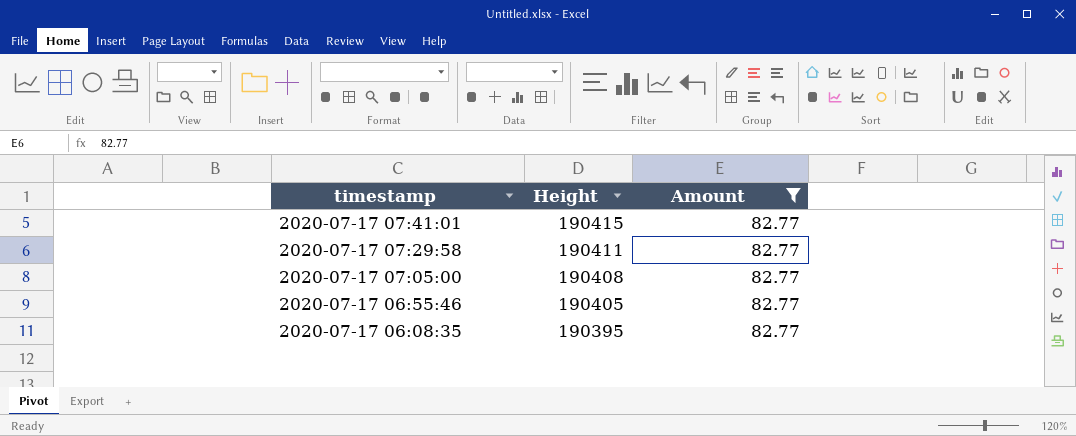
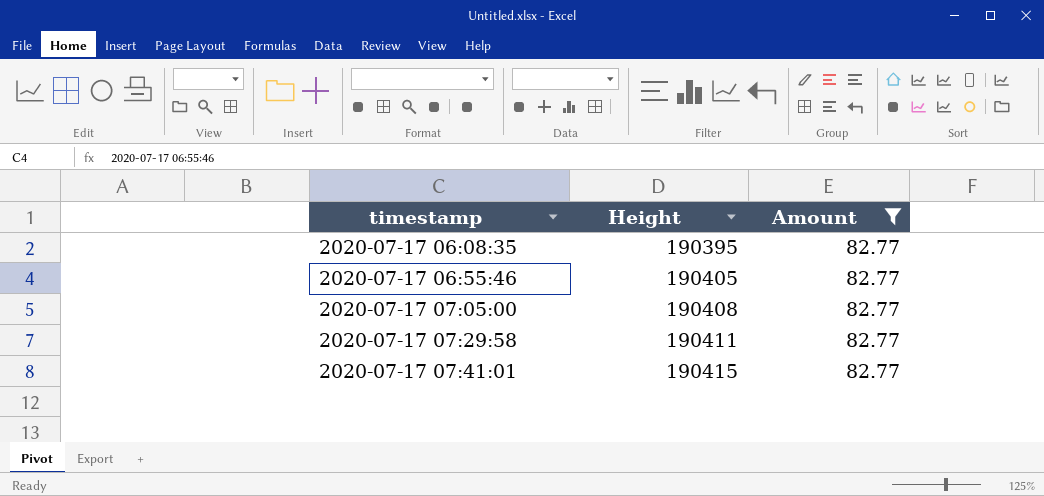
row order: timestamp descending -> timestamp ascending

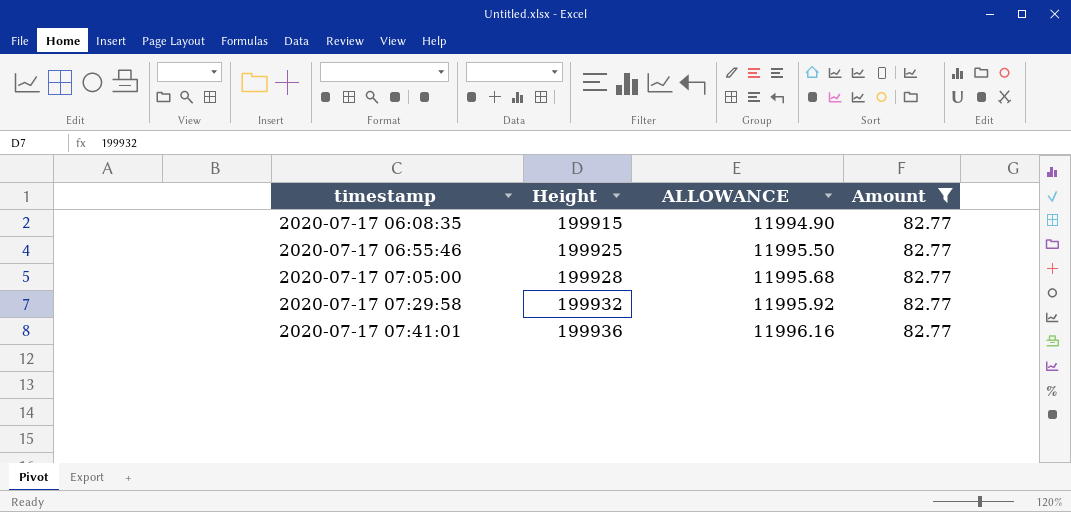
column ALLOWANCE | formula: none -> [Height] * 0.06
2020-07-17 06:08:35 | Height: 190395 -> 199915
2020-07-17 06:55:46 | Height: 190405 -> 199925
2020-07-17 07:05:00 | Height: 190408 -> 199928
2020-07-17 07:29:58 | Height: 190411 -> 199932
2020-07-17 07:41:01 | Height: 190415 -> 199936

